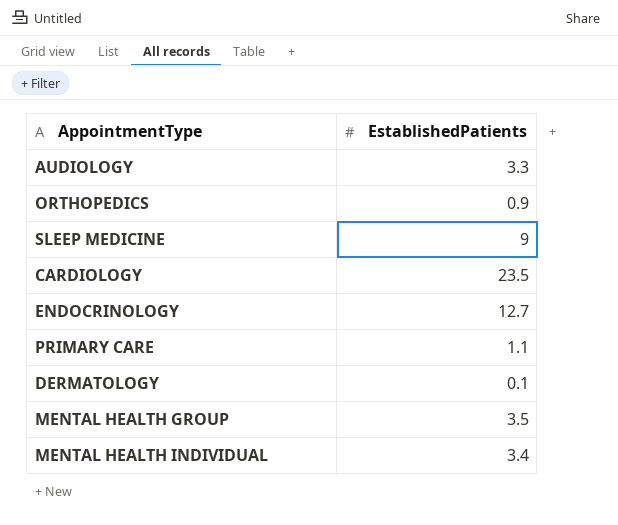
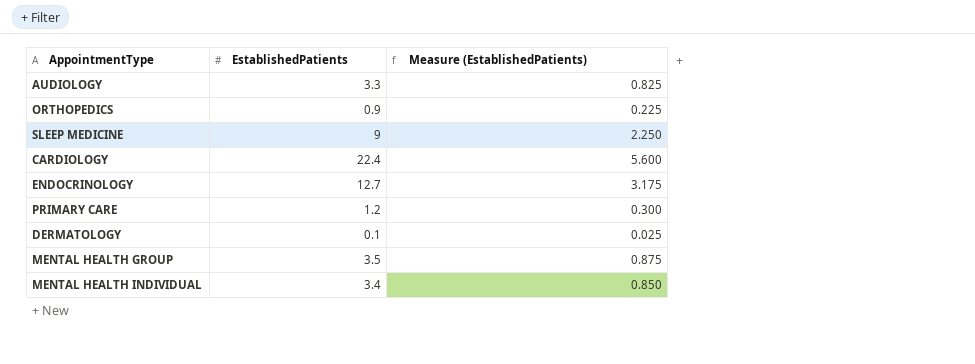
column Measure (EstablishedPatients) | formula: none -> [EstablishedPatients] * 0.25
CARDIOLOGY | EstablishedPatients: 23.5 -> 22.4
PRIMARY CARE | EstablishedPatients: 1.1 -> 1.2

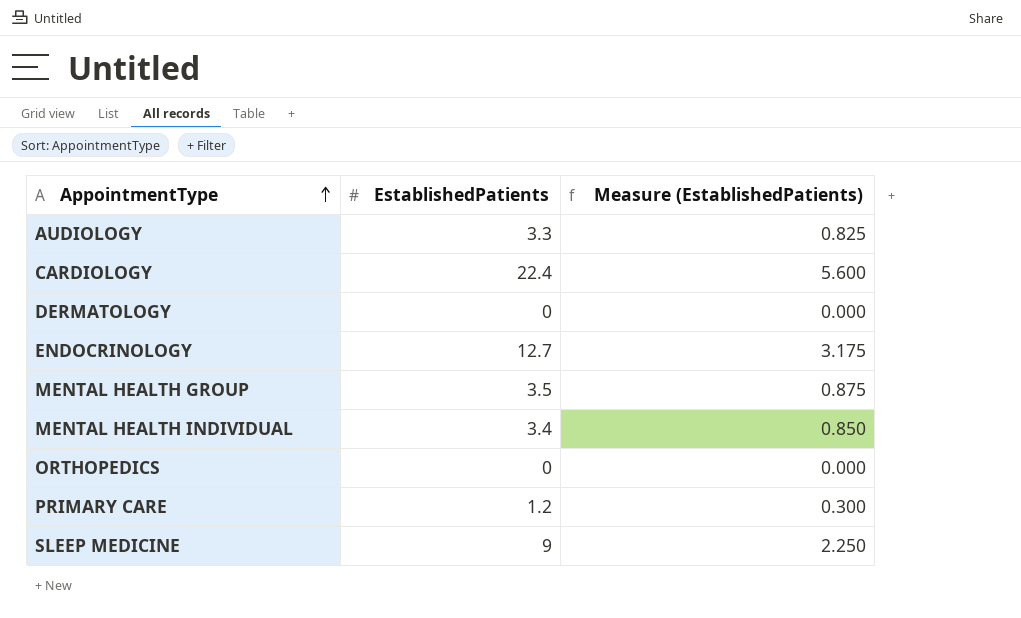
row order: none -> AppointmentType ascending
DERMATOLOGY | EstablishedPatients: 0.1 -> 0
DERMATOLOGY | Measure (EstablishedPatients): 0.025 -> 0.000
ORTHOPEDICS | EstablishedPatients: 0.9 -> 0
ORTHOPEDICS | Measure (EstablishedPatients): 0.225 -> 0.000

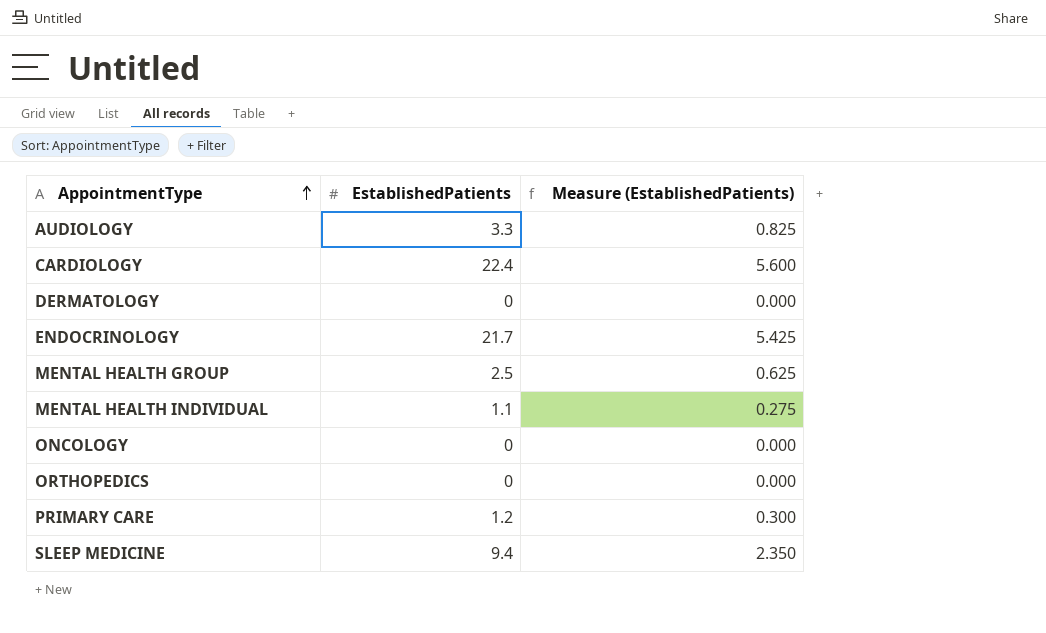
ENDOCRINOLOGY | EstablishedPatients: 12.7 -> 21.7
ENDOCRINOLOGY | Measure (EstablishedPatients): 3.175 -> 5.425
MENTAL HEALTH GROUP | EstablishedPatients: 3.5 -> 2.5
MENTAL HEALTH GROUP | Measure (EstablishedPatients): 0.875 -> 0.625
MENTAL HEALTH INDIVIDUAL | EstablishedPatients: 3.4 -> 1.1
MENTAL HEALTH INDIVIDUAL | Measure (EstablishedPatients): 0.850 -> 0.275
row ONCOLOGY: none -> 0 | 0.000
SLEEP MEDICINE | EstablishedPatients: 9 -> 9.4
SLEEP MEDICINE | Measure (EstablishedPatients): 2.250 -> 2.350

